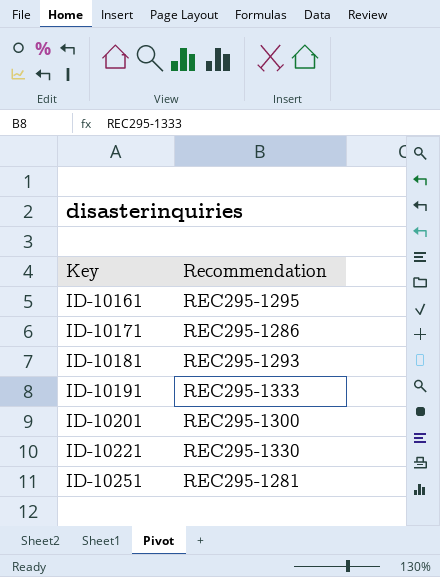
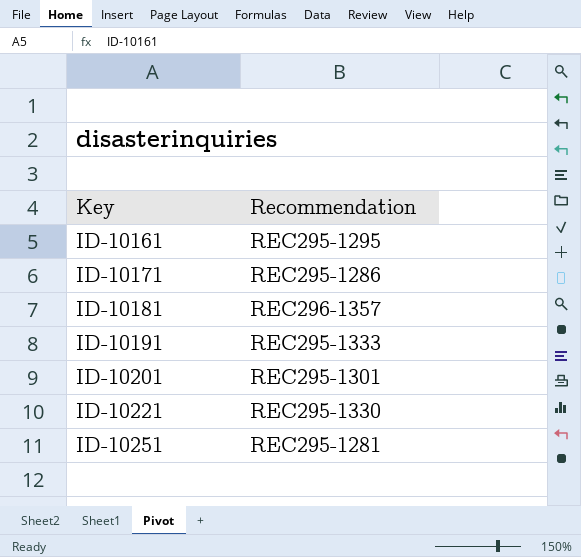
ID-10181 | Recommendation: REC295-1293 -> REC296-1357
ID-10201 | Recommendation: REC295-1300 -> REC295-1301

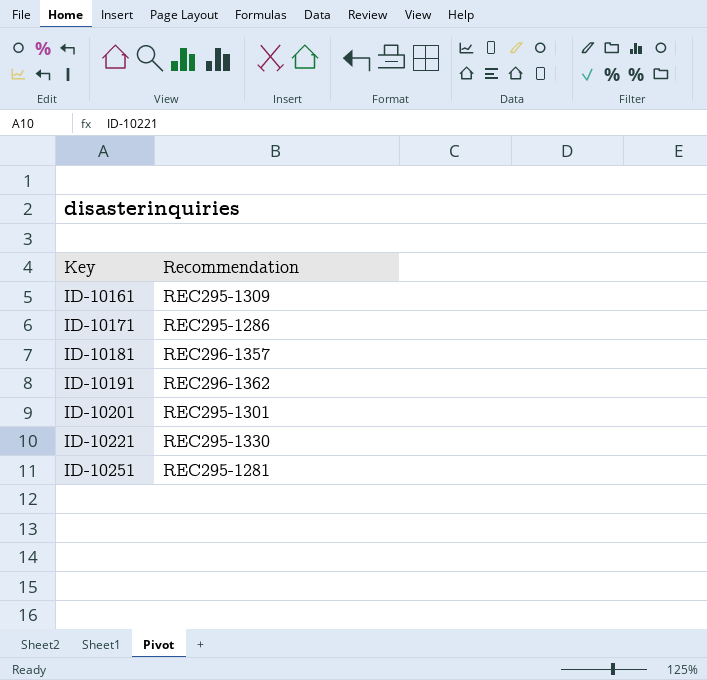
ID-10161 | Recommendation: REC295-1295 -> REC295-1309
ID-10191 | Recommendation: REC295-1333 -> REC296-1362

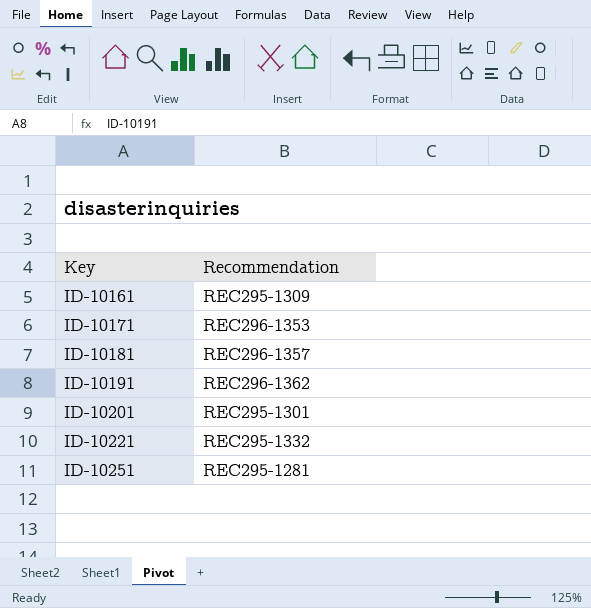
ID-10171 | Recommendation: REC295-1286 -> REC296-1353
ID-10221 | Recommendation: REC295-1330 -> REC295-1332

